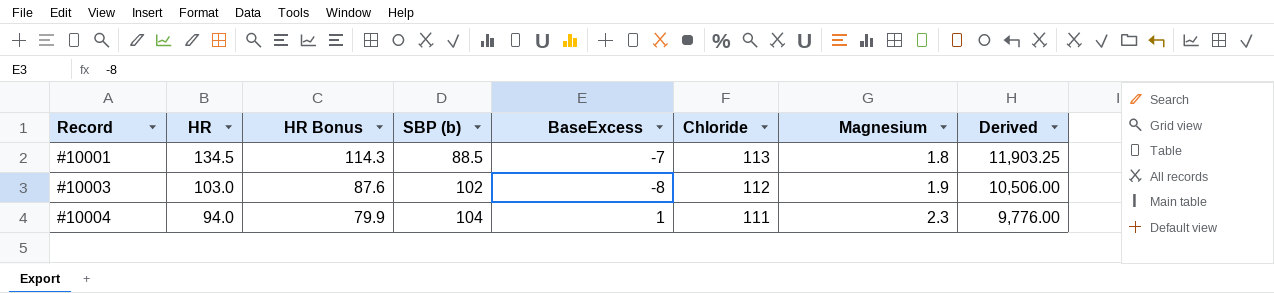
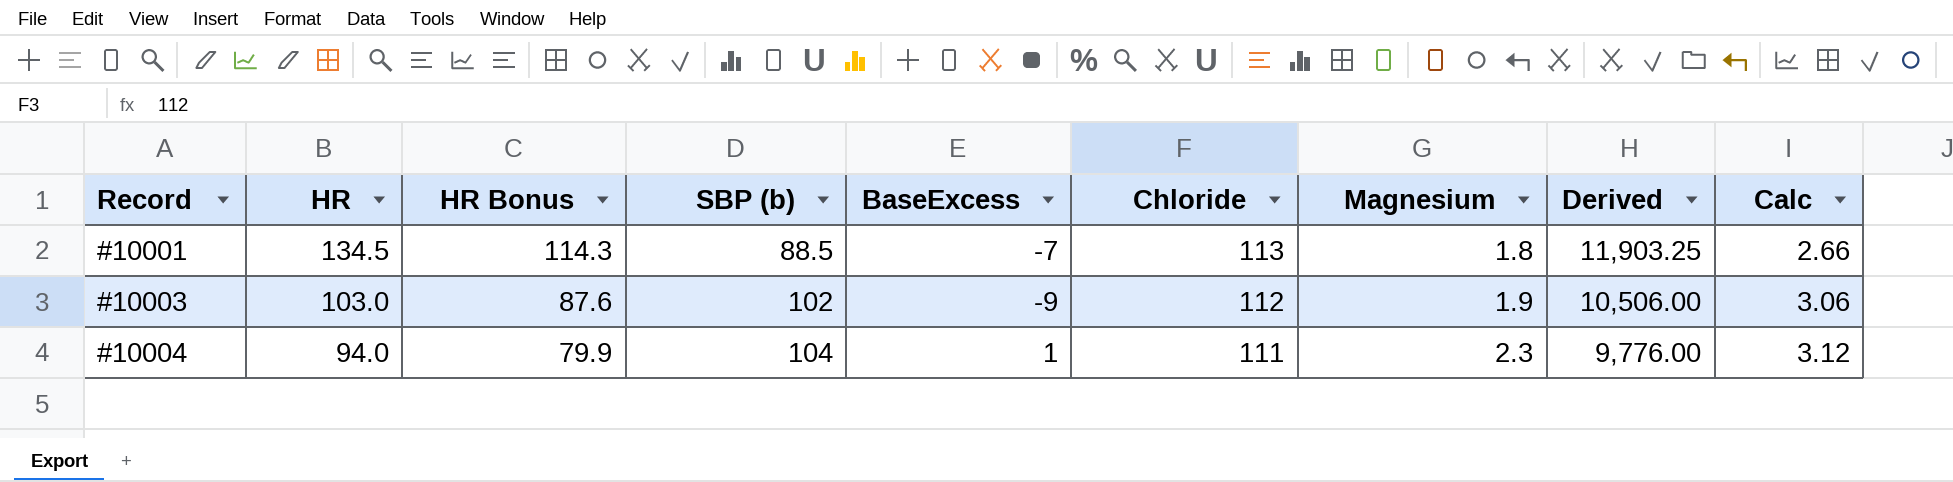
column Calc | formula: none -> [SBP (b)] * 0.03
#10003 | BaseExcess: -8 -> -9

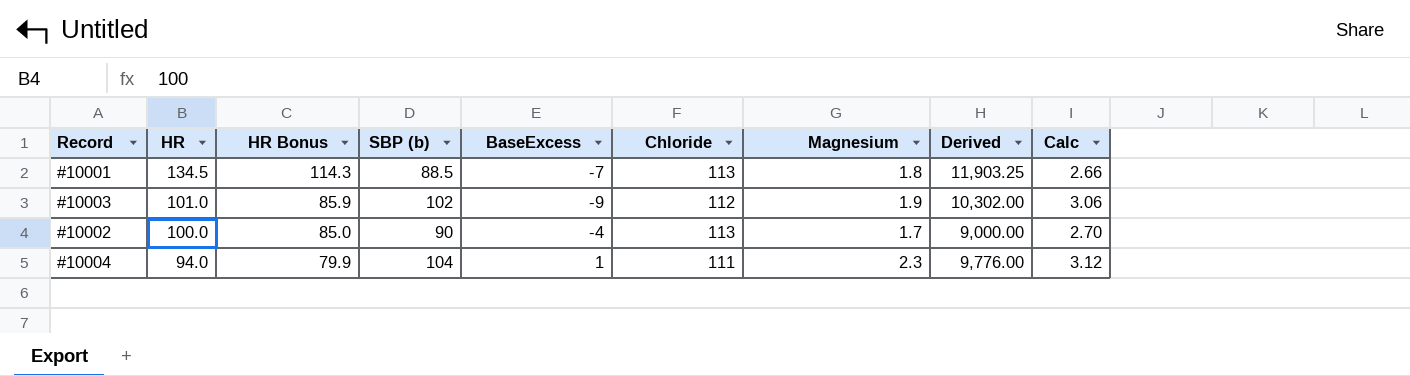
#10003 | HR: 103.0 -> 101.0
#10003 | HR Bonus: 87.6 -> 85.9
#10003 | Derived: 10,506.00 -> 10,302.00
row #10002: none -> 100.0 | 85.0 | 90 | -4 | 113 | 1.7 | 9,000.00 | 2.70

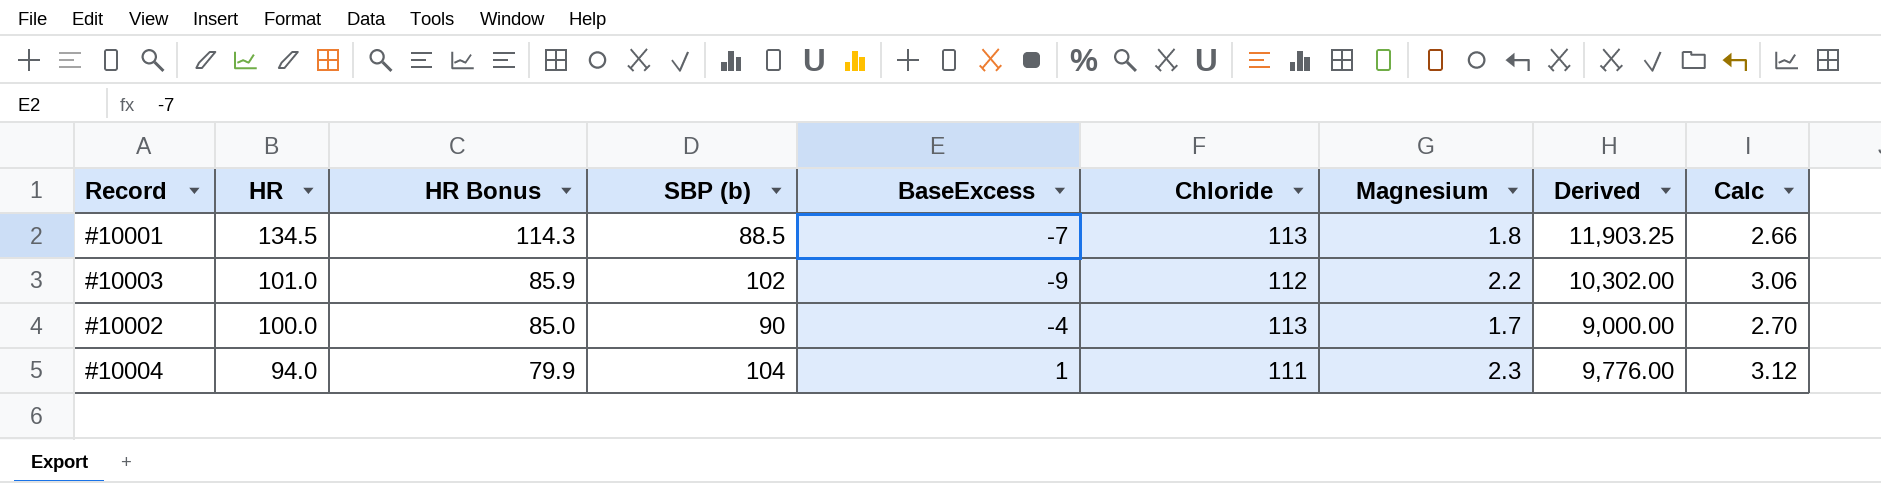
#10003 | Magnesium: 1.9 -> 2.2

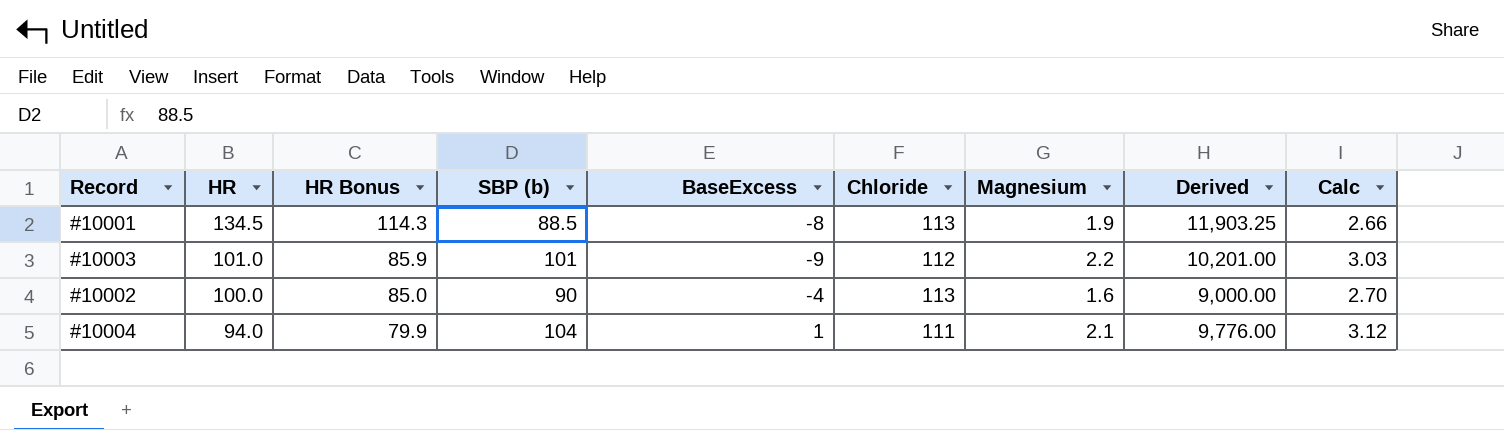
#10001 | BaseExcess: -7 -> -8
#10001 | Magnesium: 1.8 -> 1.9
#10003 | SBP (b): 102 -> 101
#10003 | Derived: 10,302.00 -> 10,201.00
#10003 | Calc: 3.06 -> 3.03
#10002 | Magnesium: 1.7 -> 1.6
#10004 | Magnesium: 2.3 -> 2.1

